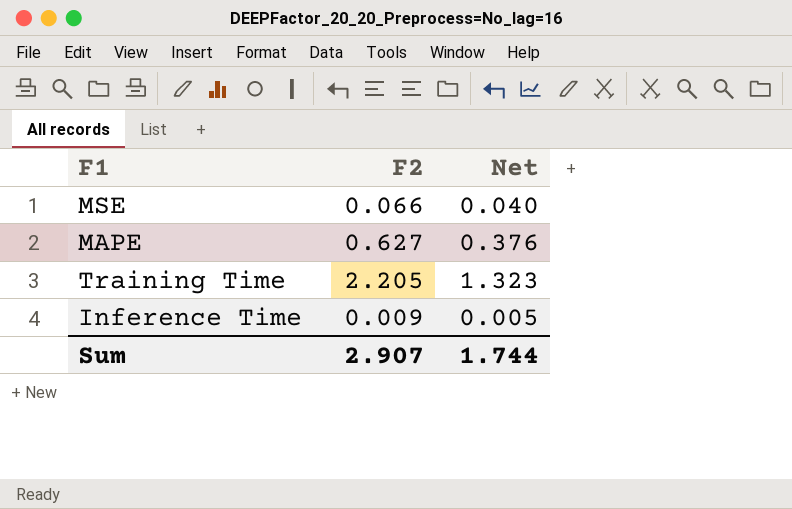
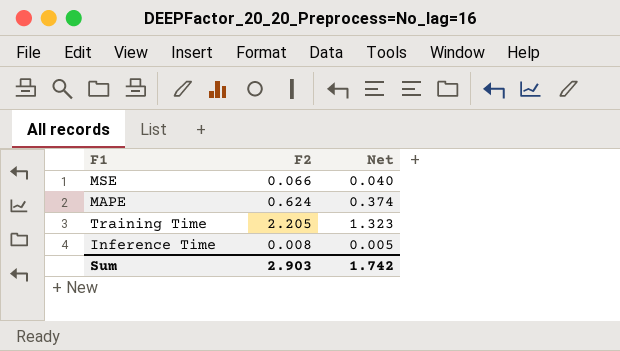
MAPE | F2: 0.627 -> 0.624
MAPE | Net: 0.376 -> 0.374
Inference Time | F2: 0.009 -> 0.008
Sum | F2: 2.907 -> 2.903
Sum | Net: 1.744 -> 1.742

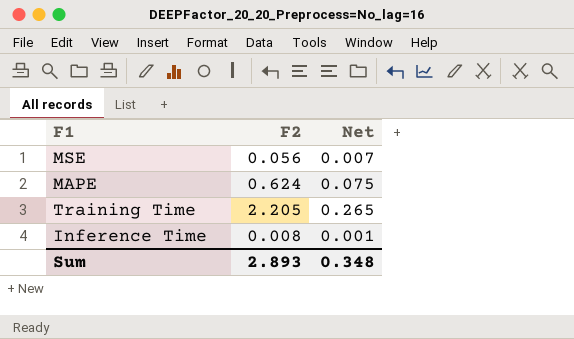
column Net | formula: [F2] * 0.6 -> [F2] * 0.12
MSE | F2: 0.066 -> 0.056
Sum | F2: 2.903 -> 2.893
Sum | Net: 1.742 -> 0.348

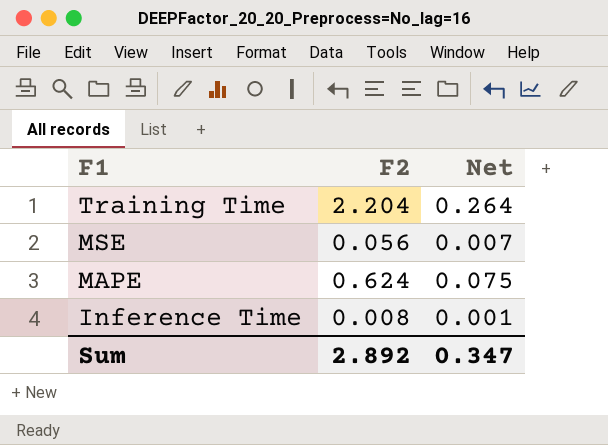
row order: none -> F1 descending
Training Time | F2: 2.205 -> 2.204
Training Time | Net: 0.265 -> 0.264
Sum | F2: 2.893 -> 2.892
Sum | Net: 0.348 -> 0.347

